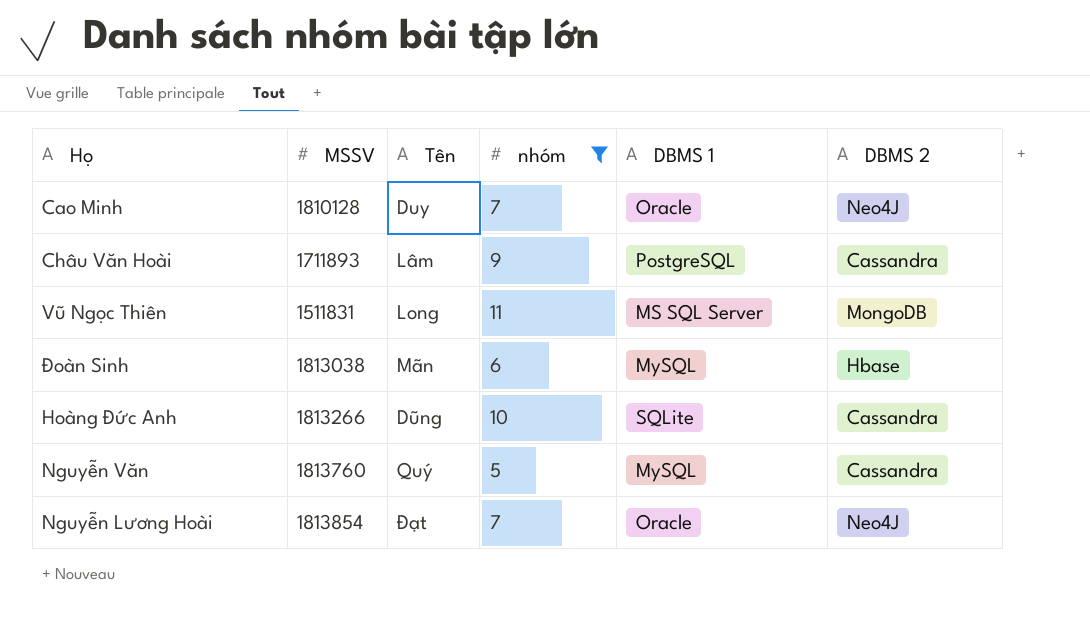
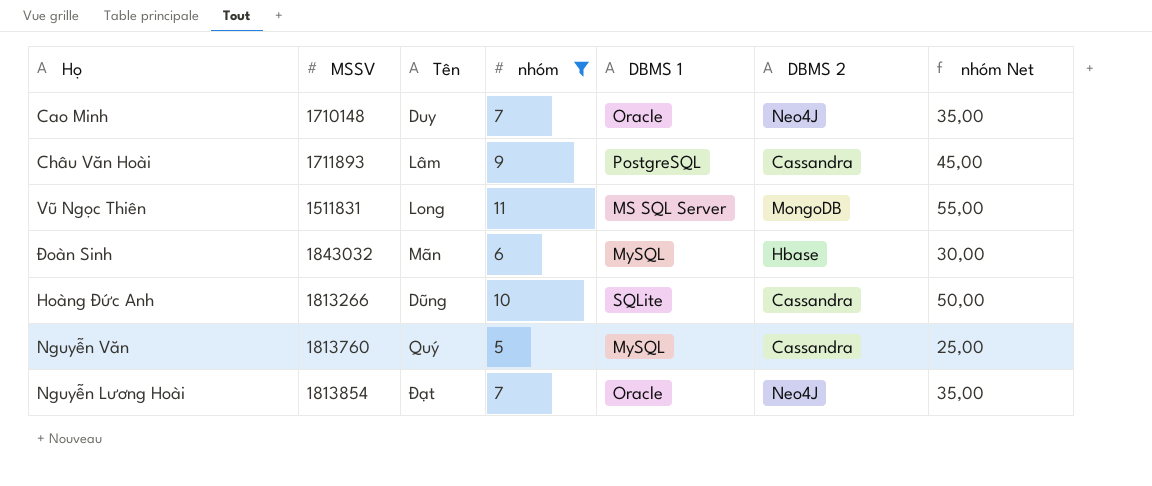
column nhóm Net | formula: none -> [nhóm] * 5
Cao Minh | MSSV: 1810128 -> 1710148
Đoàn Sinh | MSSV: 1813038 -> 1843032

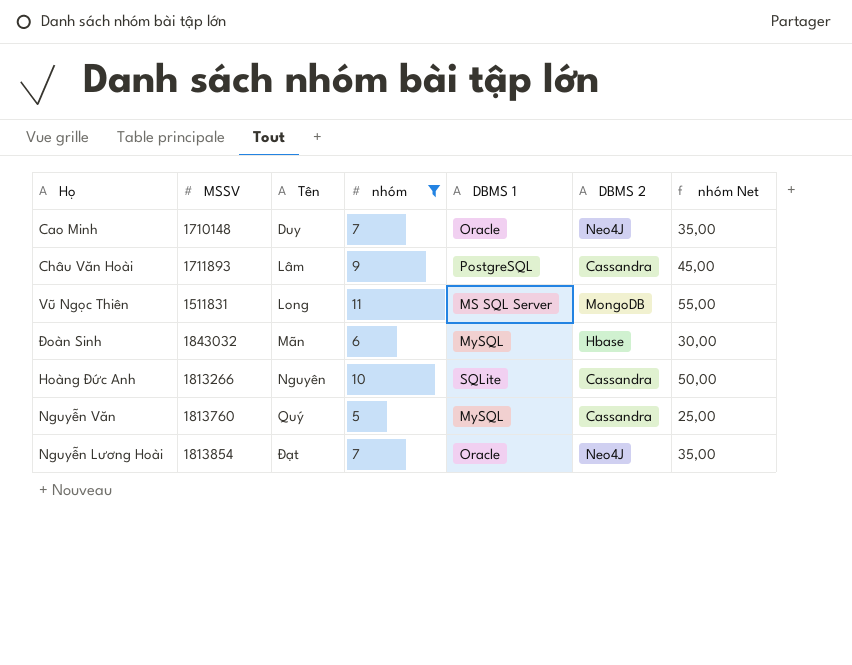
Hoàng Đức Anh | Tên: Dũng -> Nguyên

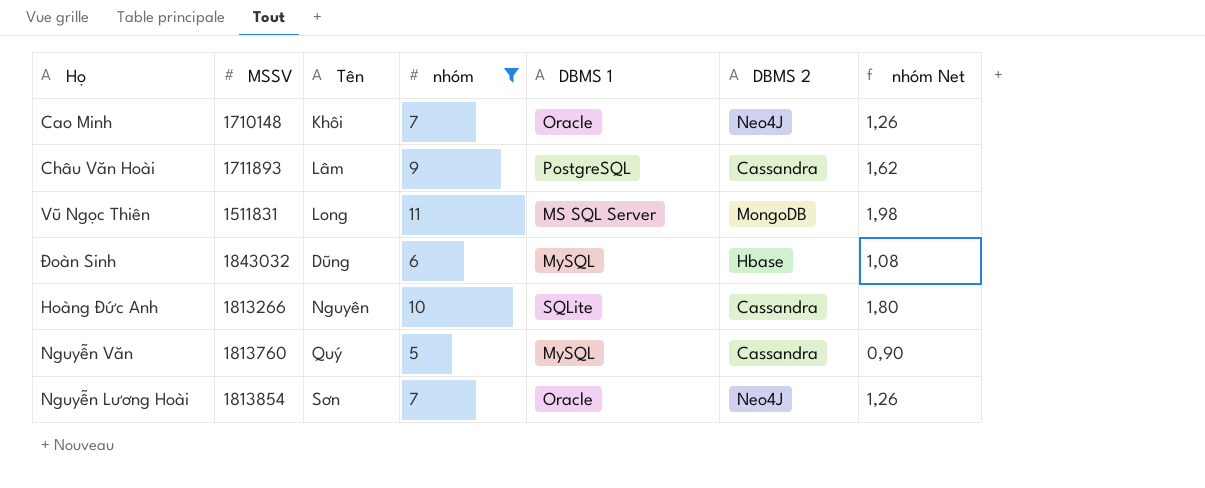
column nhóm Net | formula: [nhóm] * 5 -> [nhóm] * 0,18
Cao Minh | Tên: Duy -> Khôi
Đoàn Sinh | Tên: Mãn -> Dũng
Nguyễn Lương Hoài | Tên: Đạt -> Sơn

